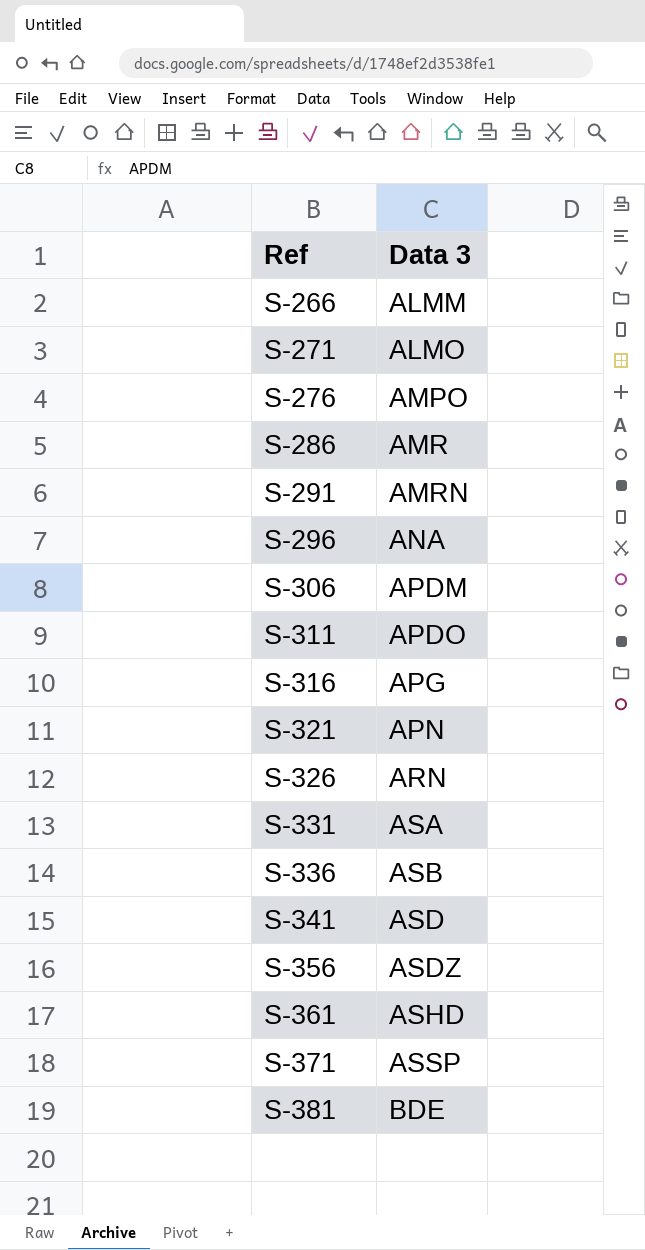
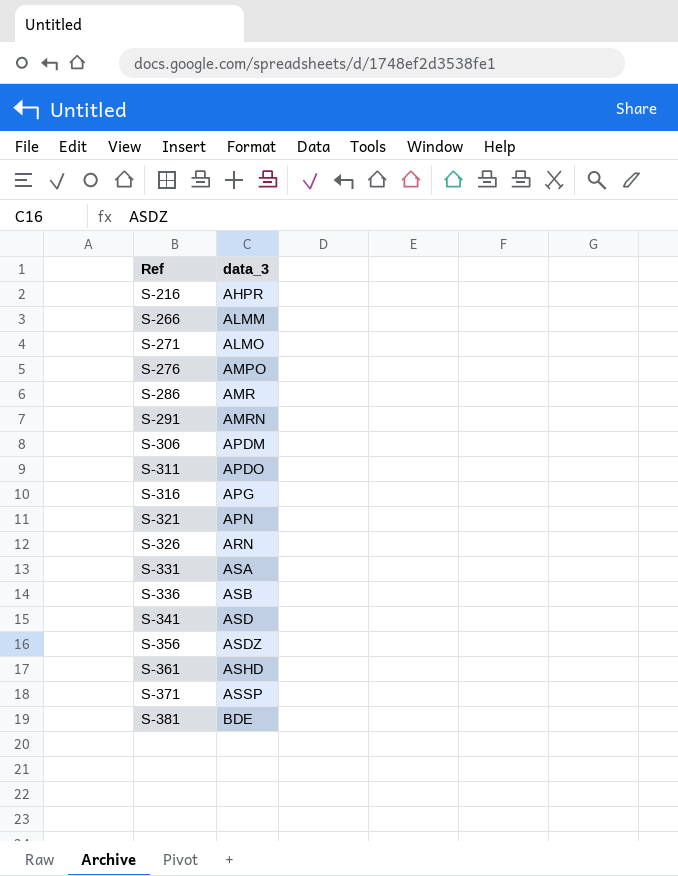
column name: Data 3 -> data_3
row S-296: ANA -> none
row S-216: none -> AHPR

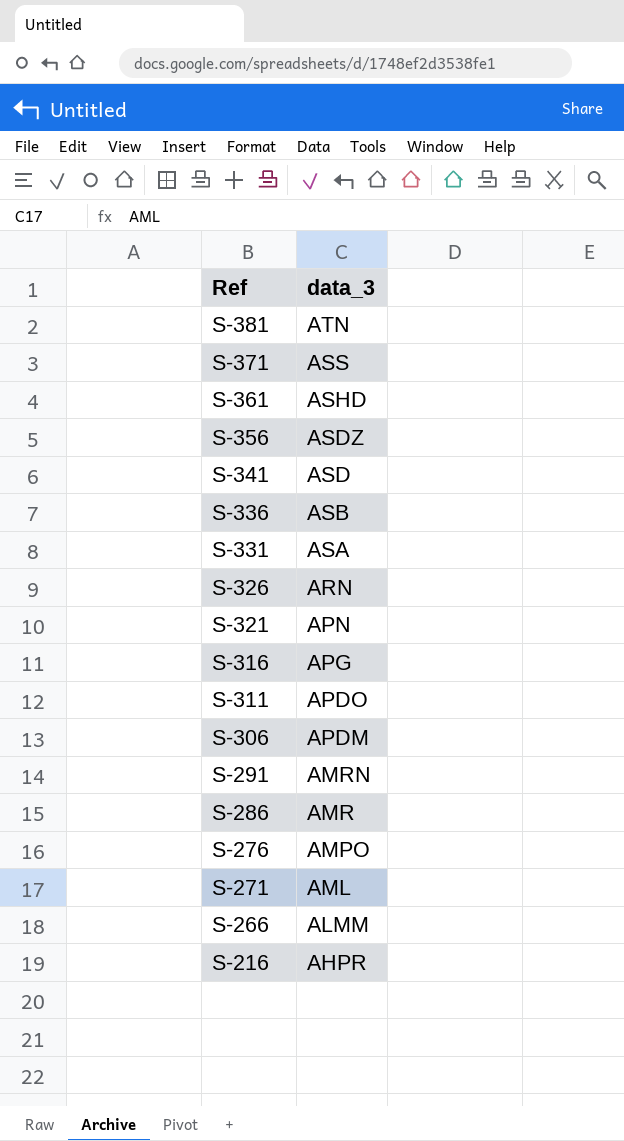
row order: Ref ascending -> Ref descending
S-381 | data_3: BDE -> ATN
S-371 | data_3: ASSP -> ASS
S-271 | data_3: ALMO -> AML

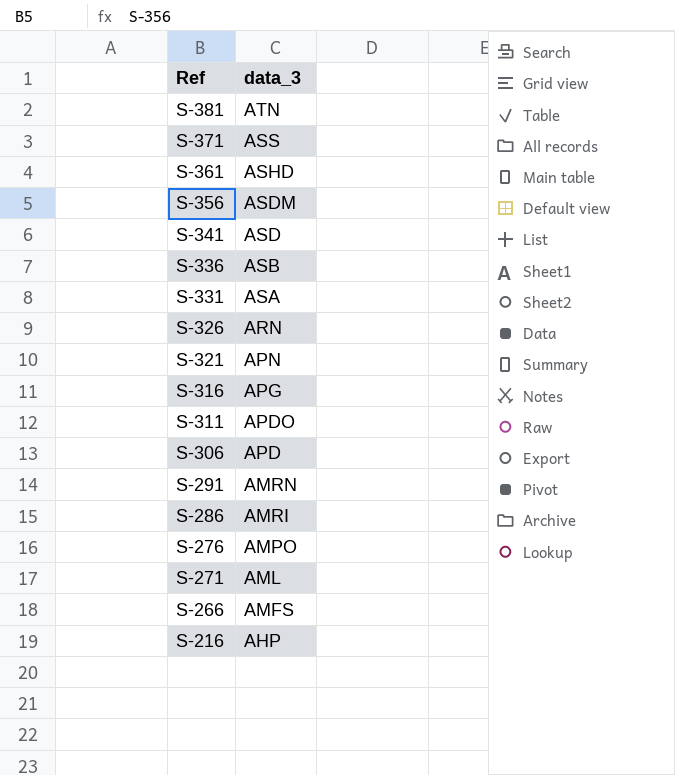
S-356 | data_3: ASDZ -> ASDM
S-306 | data_3: APDM -> APD
S-286 | data_3: AMR -> AMRI
S-266 | data_3: ALMM -> AMFS
S-216 | data_3: AHPR -> AHP

